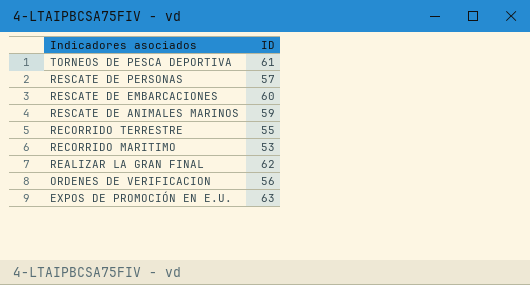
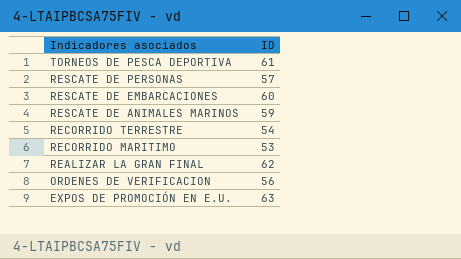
RECORRIDO TERRESTRE | ID: 55 -> 54

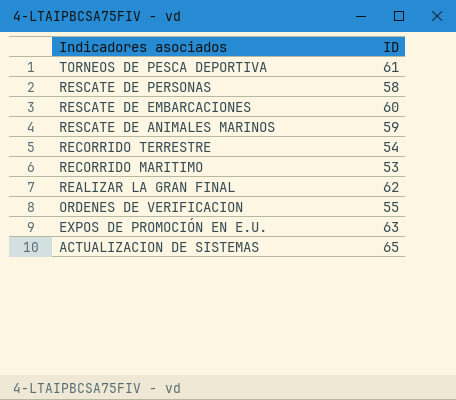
RESCATE DE PERSONAS | ID: 57 -> 58
ORDENES DE VERIFICACION | ID: 56 -> 55
row ACTUALIZACION DE SISTEMAS: none -> 65

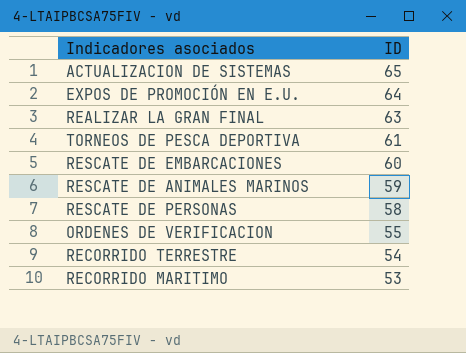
row order: Indicadores asociados descending -> ID descending
EXPOS DE PROMOCIÓN EN E.U. | ID: 63 -> 64
REALIZAR LA GRAN FINAL | ID: 62 -> 63

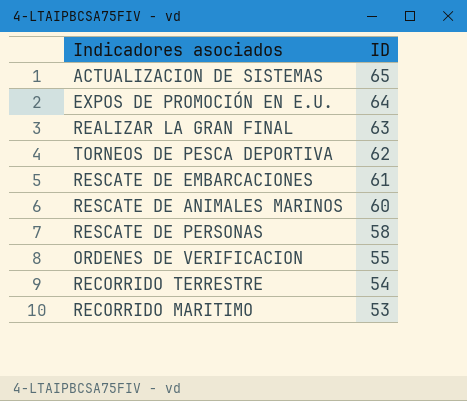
TORNEOS DE PESCA DEPORTIVA | ID: 61 -> 62
RESCATE DE EMBARCACIONES | ID: 60 -> 61
RESCATE DE ANIMALES MARINOS | ID: 59 -> 60

